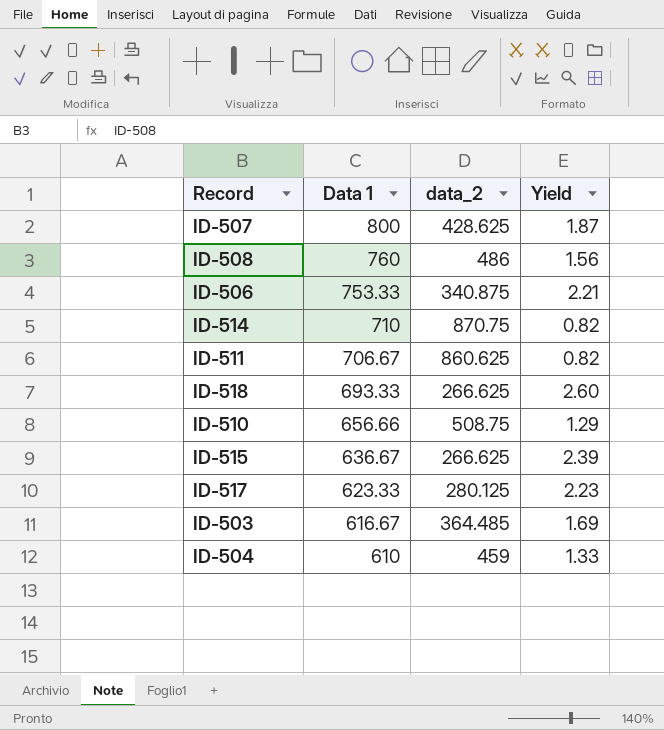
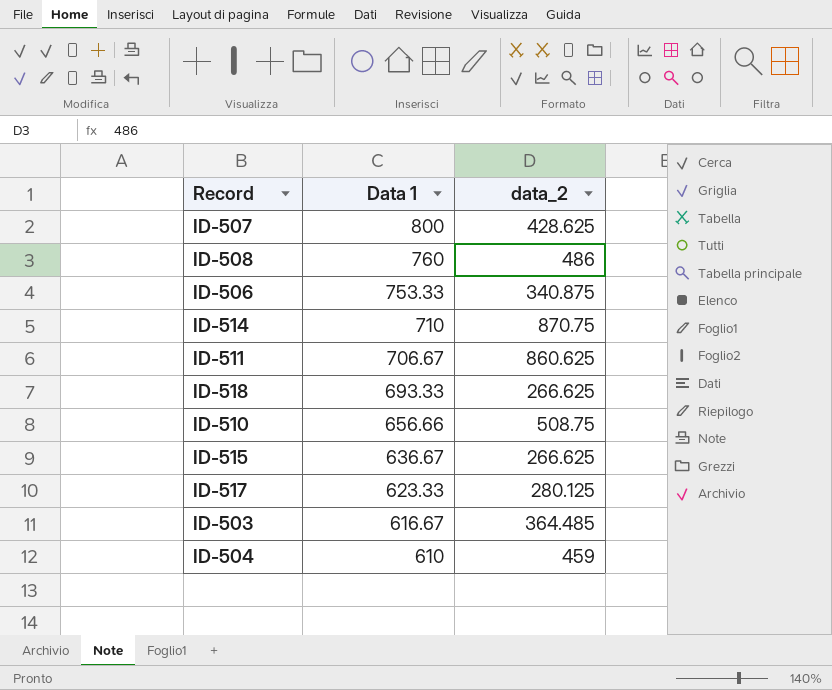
column Yield | formula: [Data 1] / [data_2] -> none

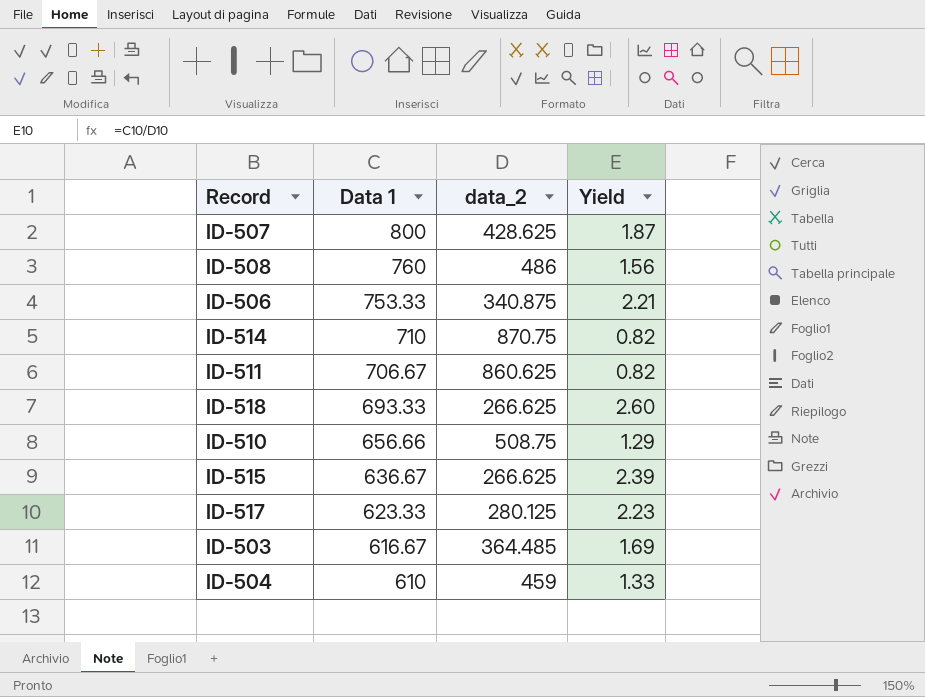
column Yield | formula: none -> [Data 1] / [data_2]

